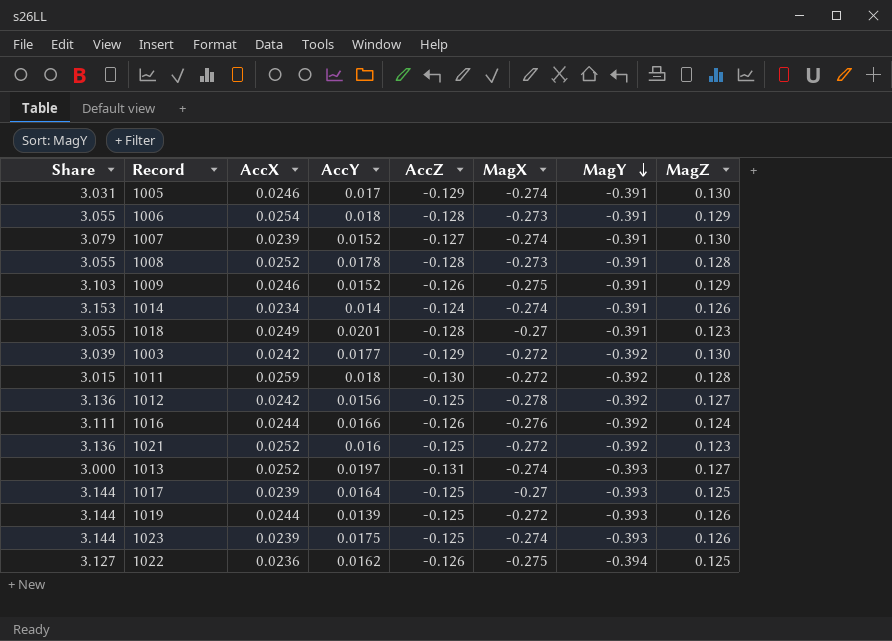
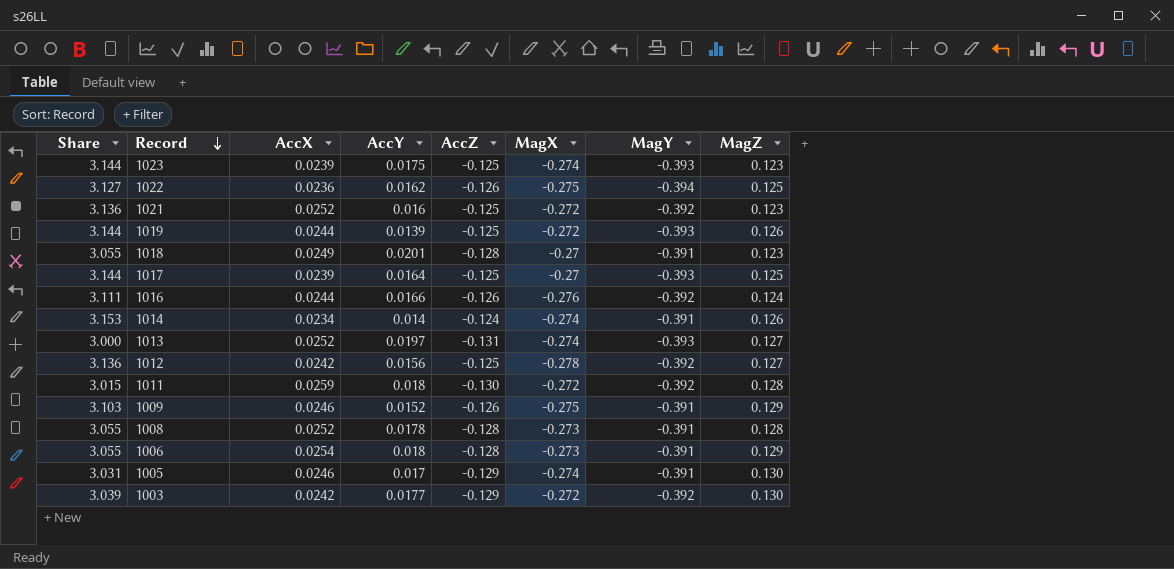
row order: MagY descending -> Record descending
row 1007: 3.079 | 0.0239 | 0.0152 | -0.127 | -0.274 | -0.391 | 0.130 -> none
1023 | MagZ: 0.126 -> 0.123

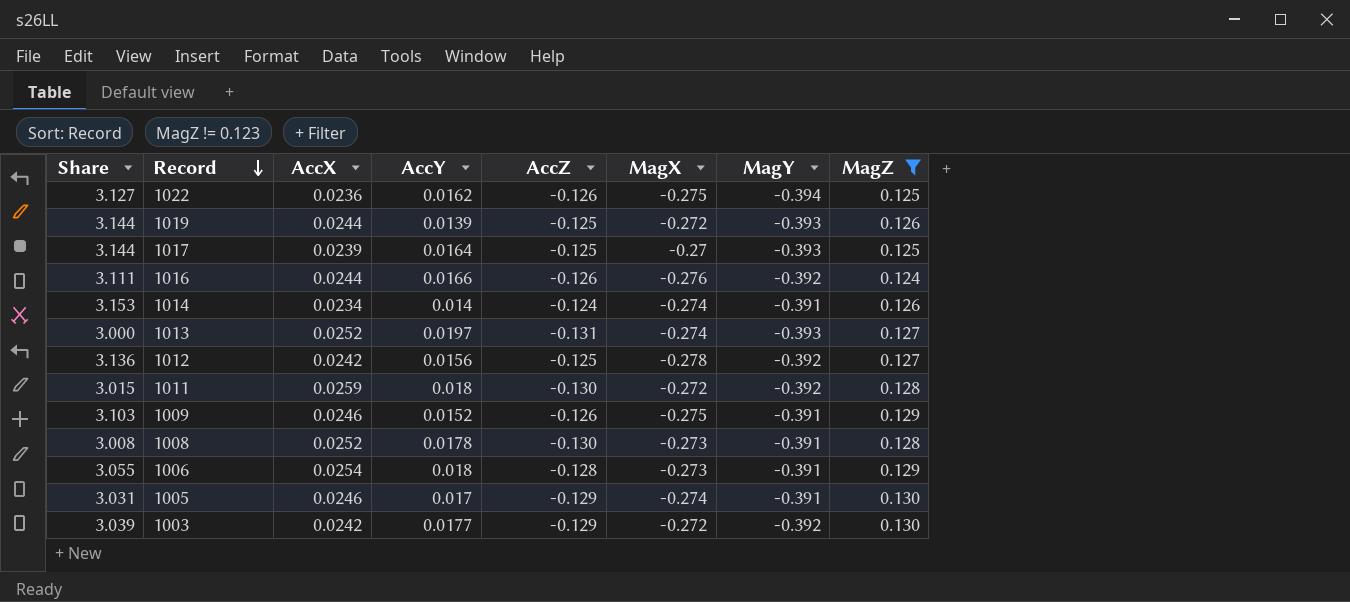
filter: none -> MagZ != 0.123
1008 | Share: 3.055 -> 3.008
1008 | AccZ: -0.128 -> -0.130

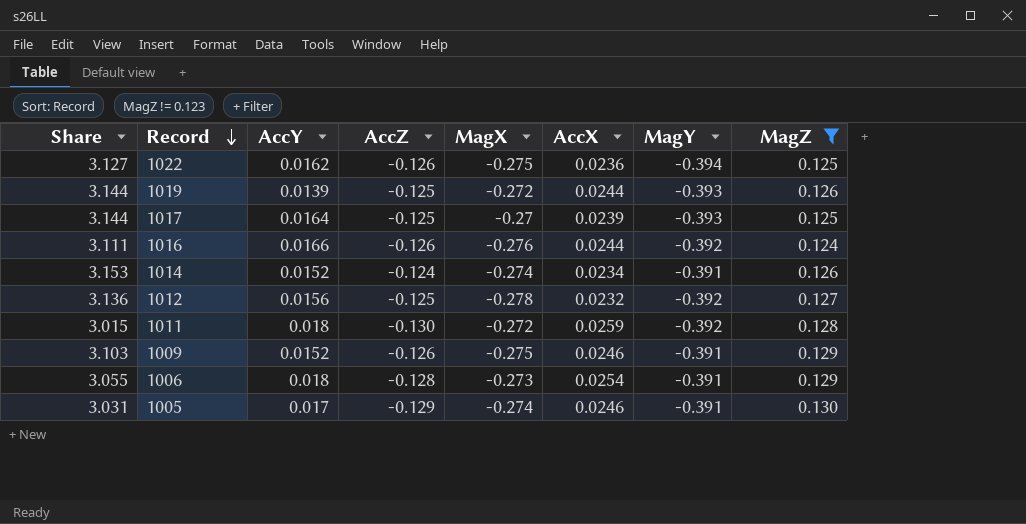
column AccX | position: 3 -> 6
row 1013: 3.000 | 0.0252 | 0.0197 | -0.131 | -0.274 | -0.393 | 0.127 -> none
row 1008: 3.008 | 0.0252 | 0.0178 | -0.130 | -0.273 | -0.391 | 0.128 -> none
row 1003: 3.039 | 0.0242 | 0.0177 | -0.129 | -0.272 | -0.392 | 0.130 -> none
1014 | AccY: 0.014 -> 0.0152
1012 | AccX: 0.0242 -> 0.0232

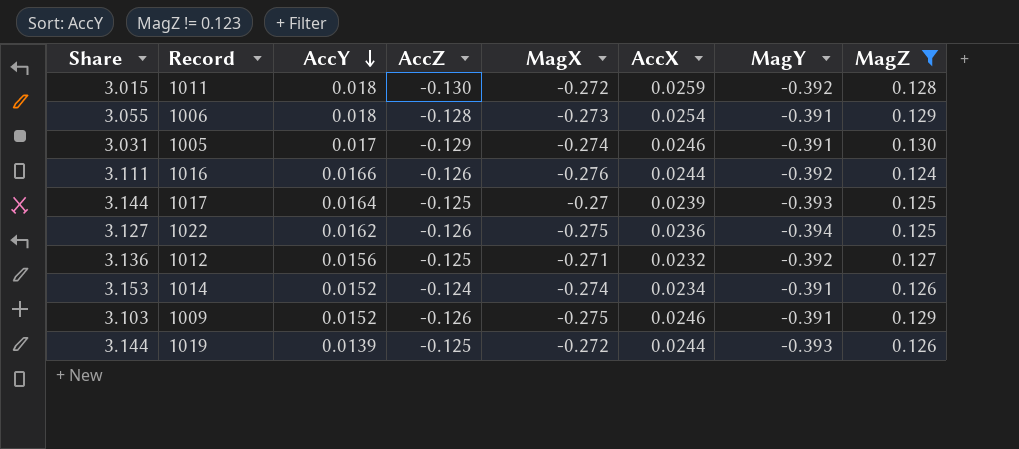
row order: Record descending -> AccY descending
1012 | MagX: -0.278 -> -0.271

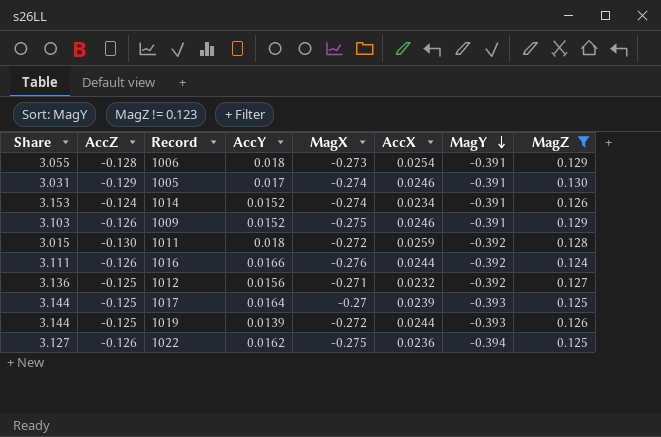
row order: AccY descending -> MagY descending
column AccZ | position: 4 -> 2

